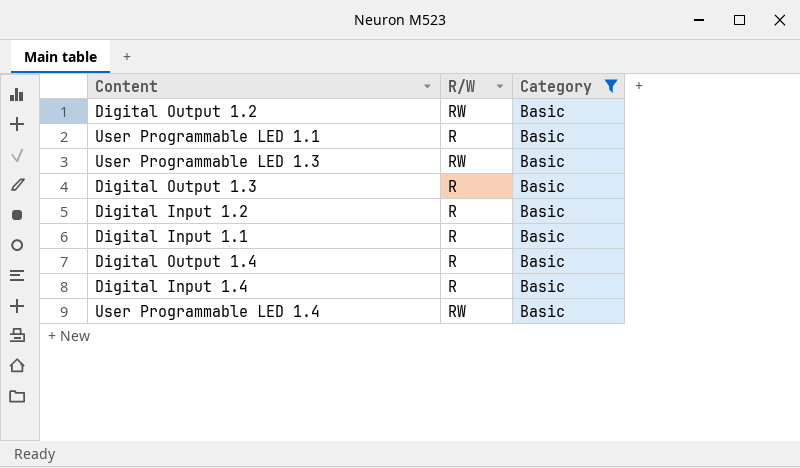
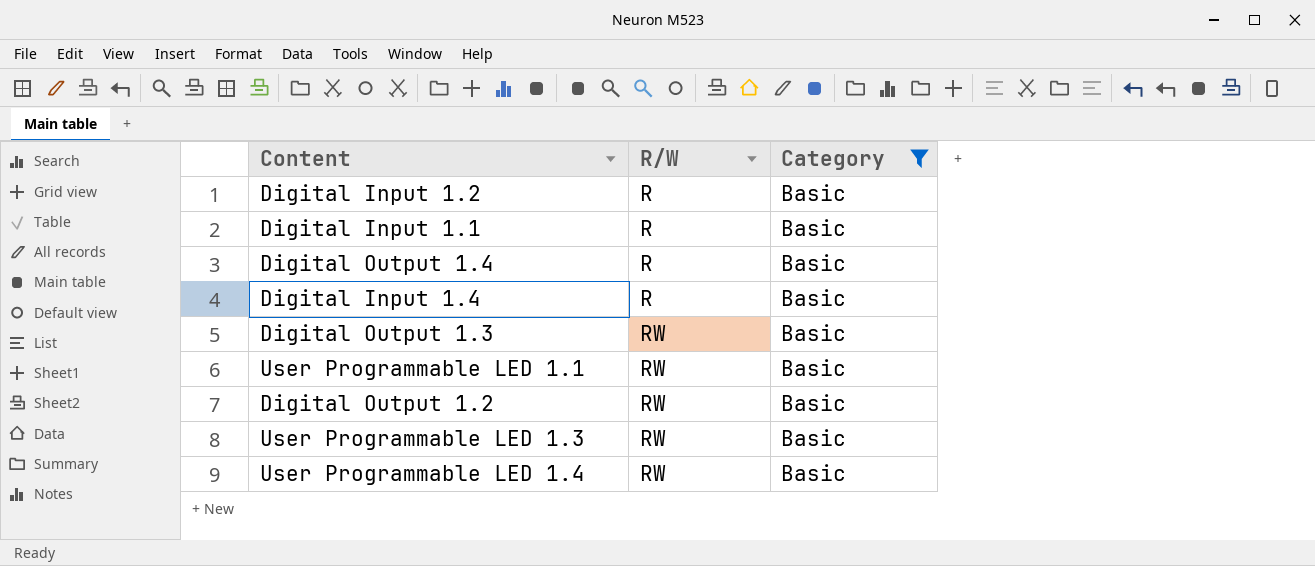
row order: none -> R/W ascending
Digital Output 1.3 | R/W: R -> RW
User Programmable LED 1.1 | R/W: R -> RW

